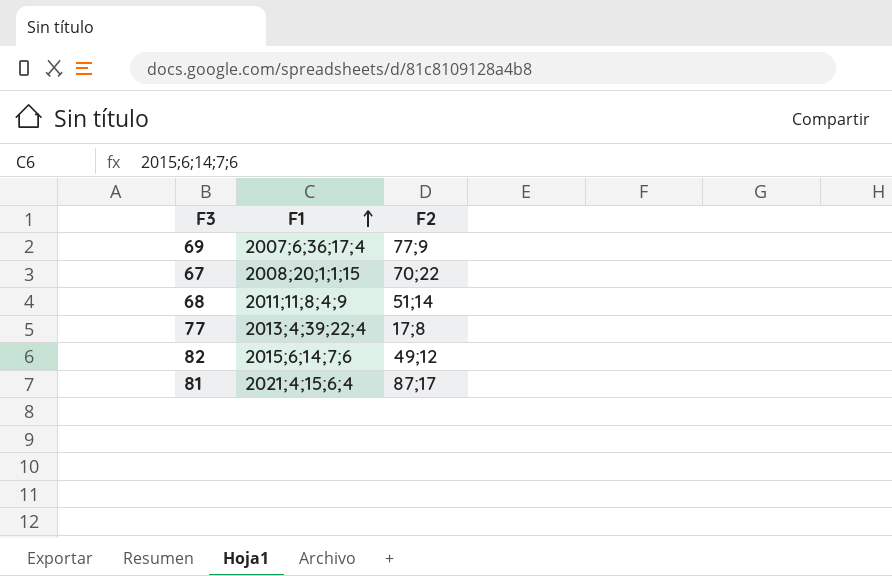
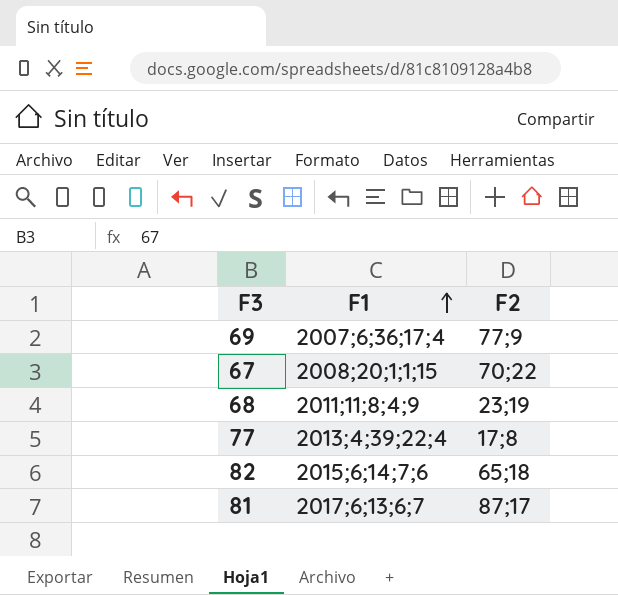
68 | F2: 51;14 -> 23;19
82 | F2: 49;12 -> 65;18
81 | F1: 2021;4;15;6;4 -> 2017;6;13;6;7

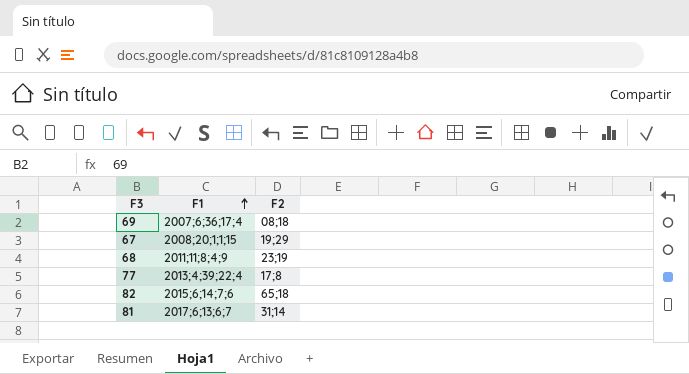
69 | F2: 77;9 -> 08;18
67 | F2: 70;22 -> 19;29
81 | F2: 87;17 -> 31;14

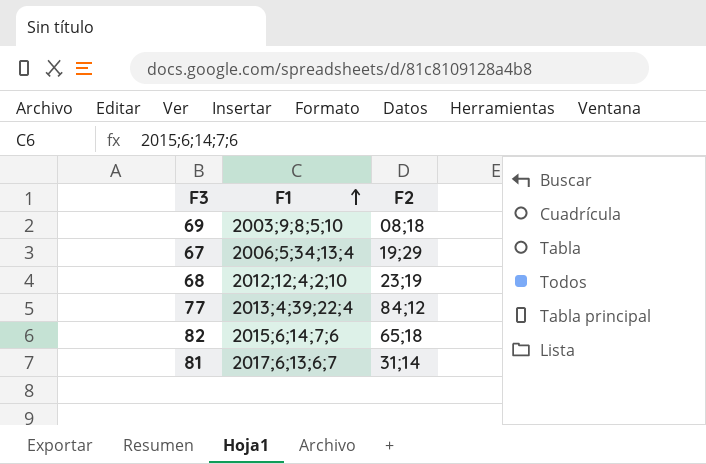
69 | F1: 2007;6;36;17;4 -> 2003;9;8;5;10
67 | F1: 2008;20;1;1;15 -> 2006;5;34;13;4
68 | F1: 2011;11;8;4;9 -> 2012;12;4;2;10
77 | F2: 17;8 -> 84;12

